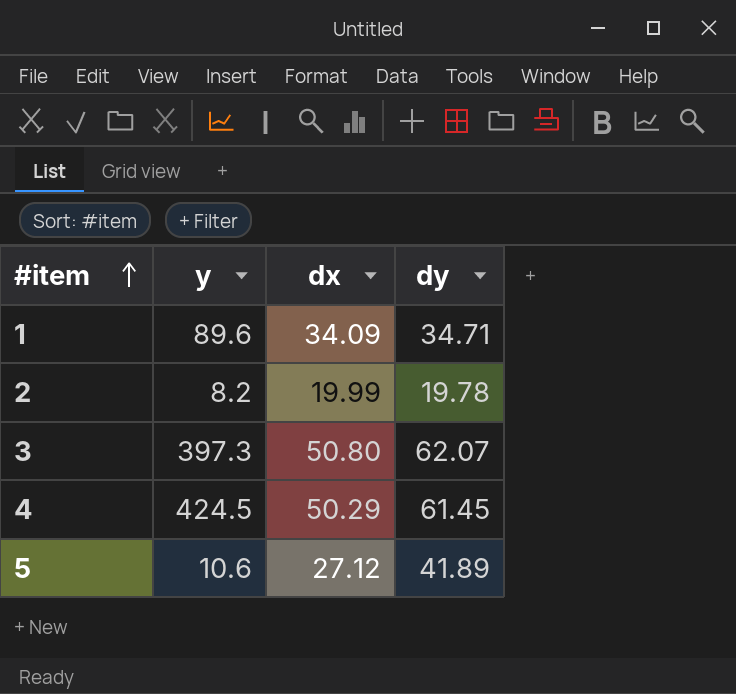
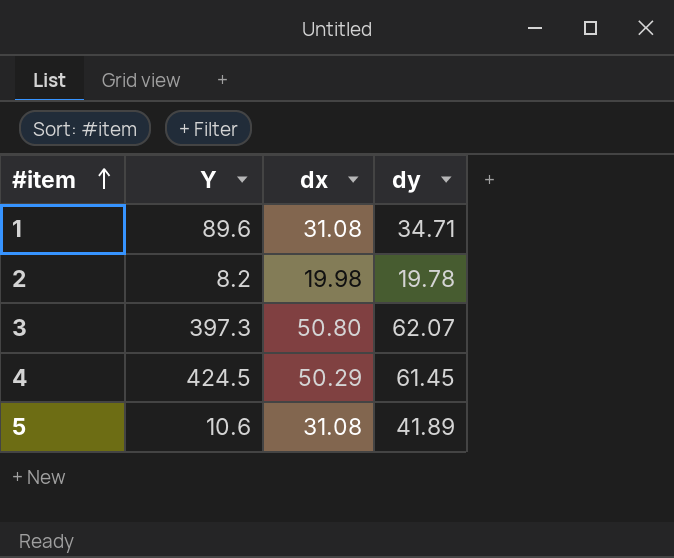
column name: y -> Y
1 | dx: 34.09 -> 31.08
2 | dx: 19.99 -> 19.98
5 | dx: 27.12 -> 31.08

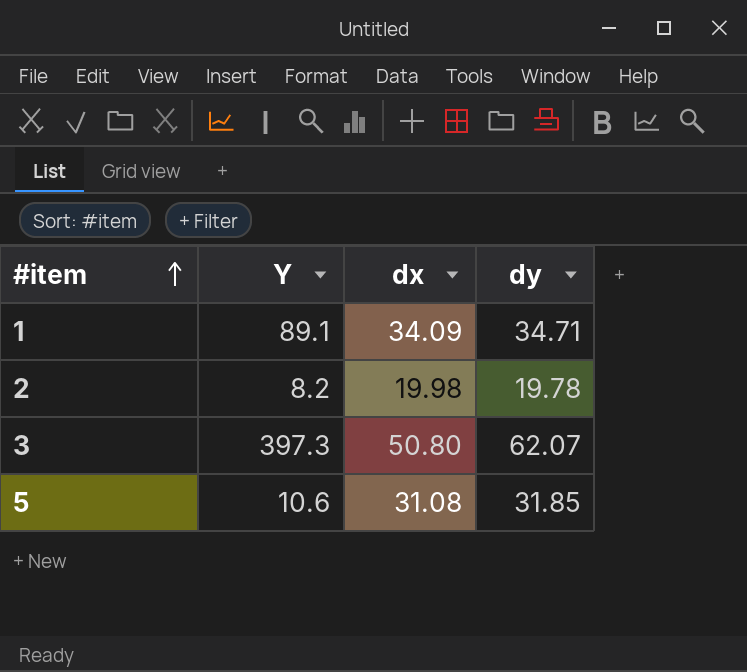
row 4: 424.5 | 50.29 | 61.45 -> none
1 | Y: 89.6 -> 89.1
1 | dx: 31.08 -> 34.09
5 | dy: 41.89 -> 31.85

